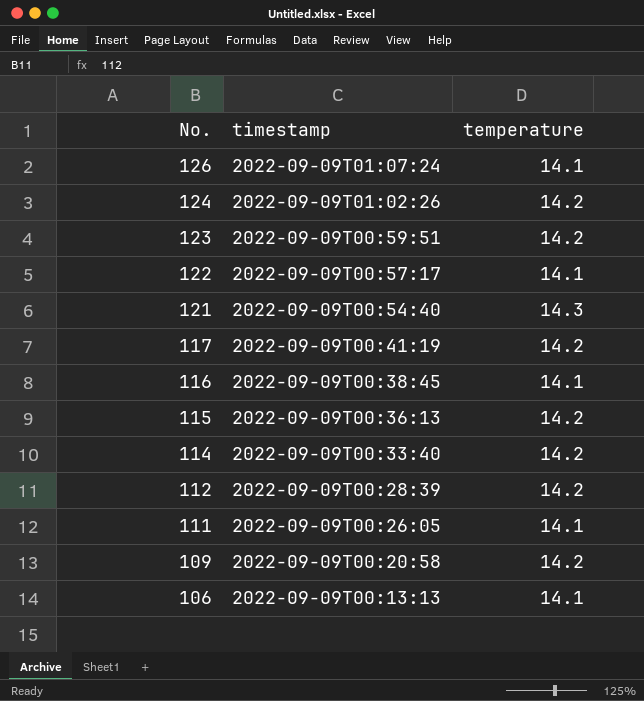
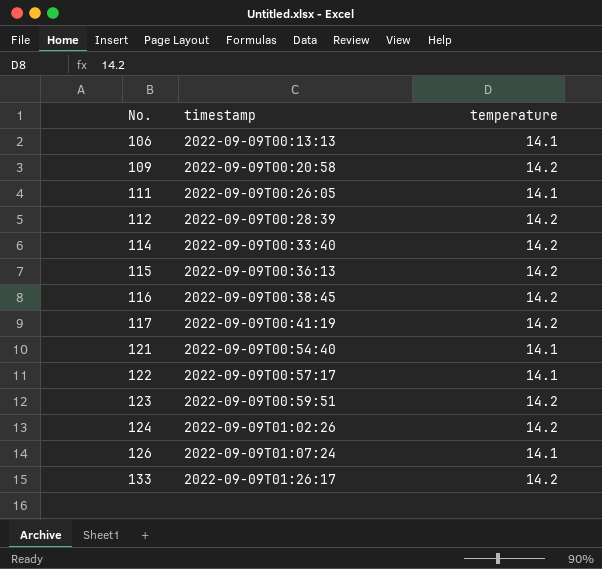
row order: No. descending -> No. ascending
116 | temperature: 14.1 -> 14.2
121 | temperature: 14.3 -> 14.1
row 133: none -> 2022-09-09T01:26:17 | 14.2

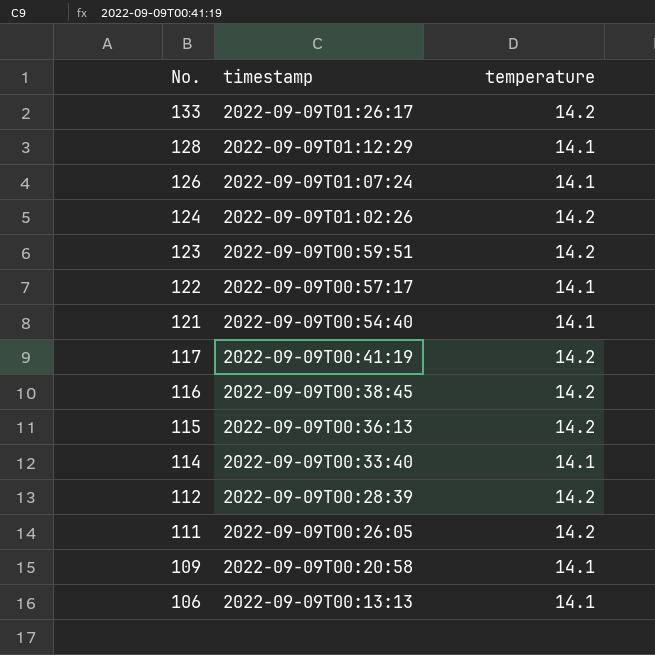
row order: No. ascending -> No. descending
row 128: none -> 2022-09-09T01:12:29 | 14.1
114 | temperature: 14.2 -> 14.1
111 | temperature: 14.1 -> 14.2
109 | temperature: 14.2 -> 14.1

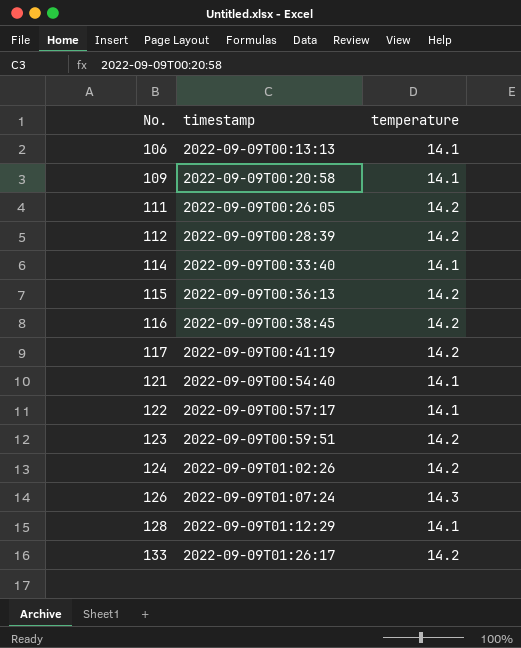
row order: No. descending -> No. ascending
126 | temperature: 14.1 -> 14.3

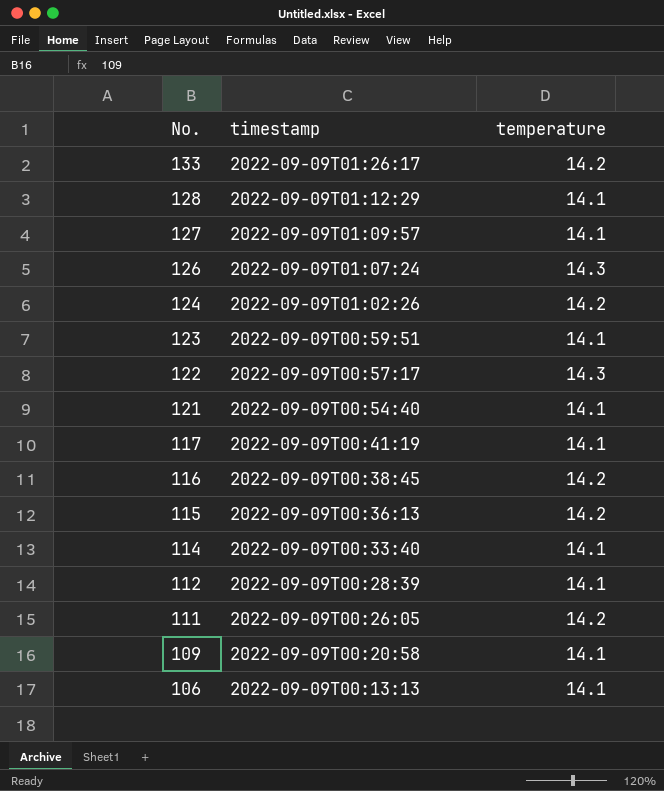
row order: No. ascending -> No. descending
row 127: none -> 2022-09-09T01:09:57 | 14.1
123 | temperature: 14.2 -> 14.1
122 | temperature: 14.1 -> 14.3
117 | temperature: 14.2 -> 14.1
112 | temperature: 14.2 -> 14.1

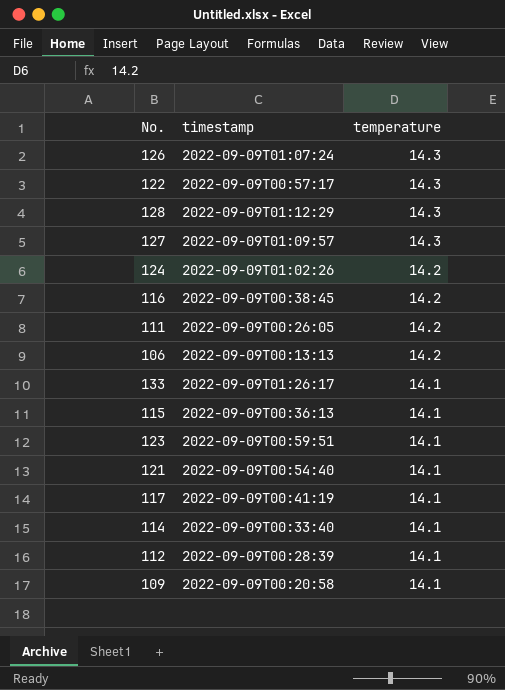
row order: No. descending -> temperature descending
128 | temperature: 14.1 -> 14.3
127 | temperature: 14.1 -> 14.3
106 | temperature: 14.1 -> 14.2
133 | temperature: 14.2 -> 14.1
115 | temperature: 14.2 -> 14.1

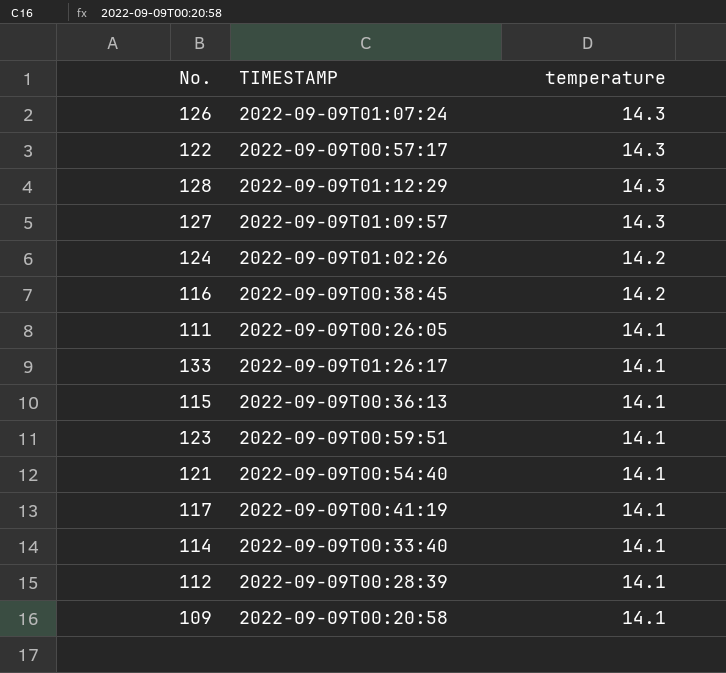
column name: timestamp -> TIMESTAMP
row 106: 2022-09-09T00:13:13 | 14.2 -> none
111 | temperature: 14.2 -> 14.1

